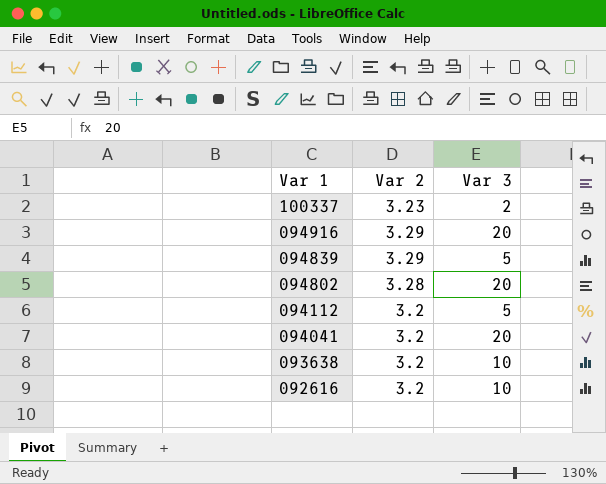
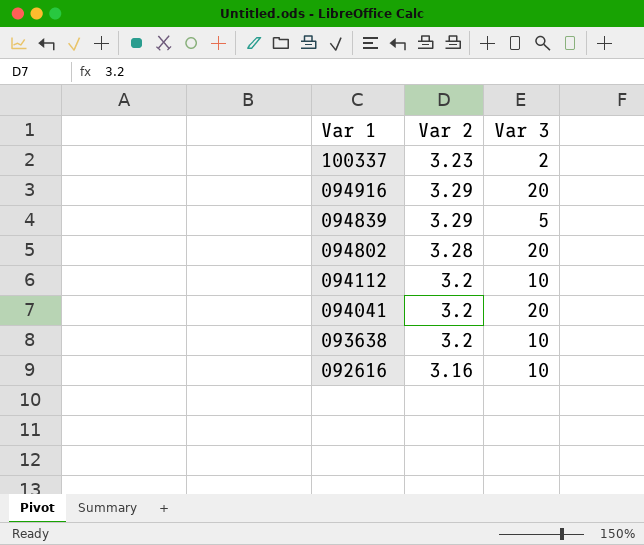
094112 | Var 3: 5 -> 10
092616 | Var 2: 3.2 -> 3.16

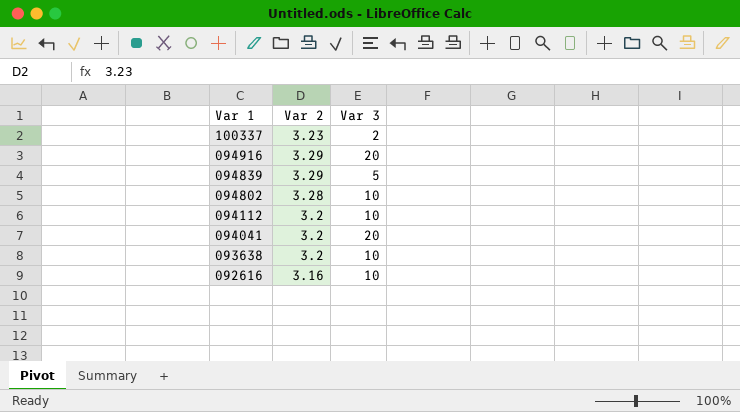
094802 | Var 3: 20 -> 10

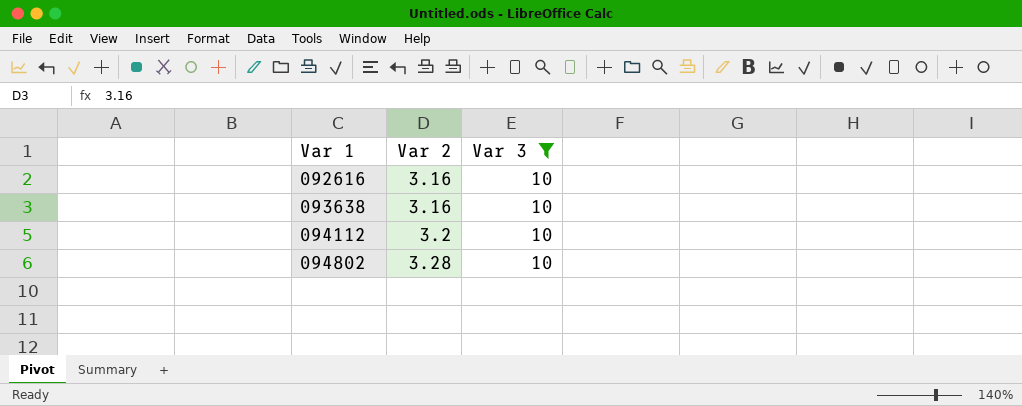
filter: none -> Var 3 = 10
row order: Var 1 descending -> Var 1 ascending
093638 | Var 2: 3.2 -> 3.16

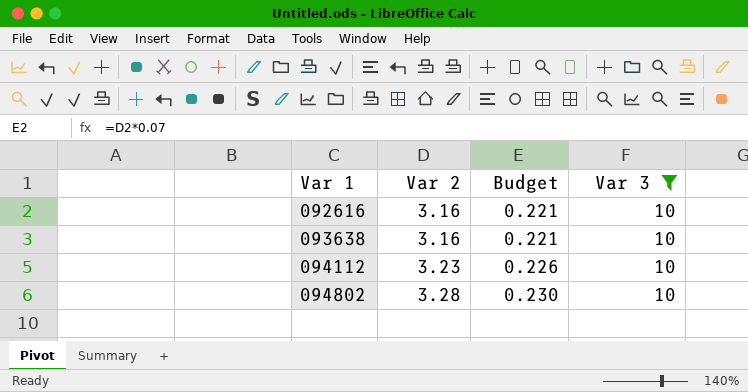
column Budget | formula: none -> [Var 2] * 0.07
094112 | Var 2: 3.2 -> 3.23

